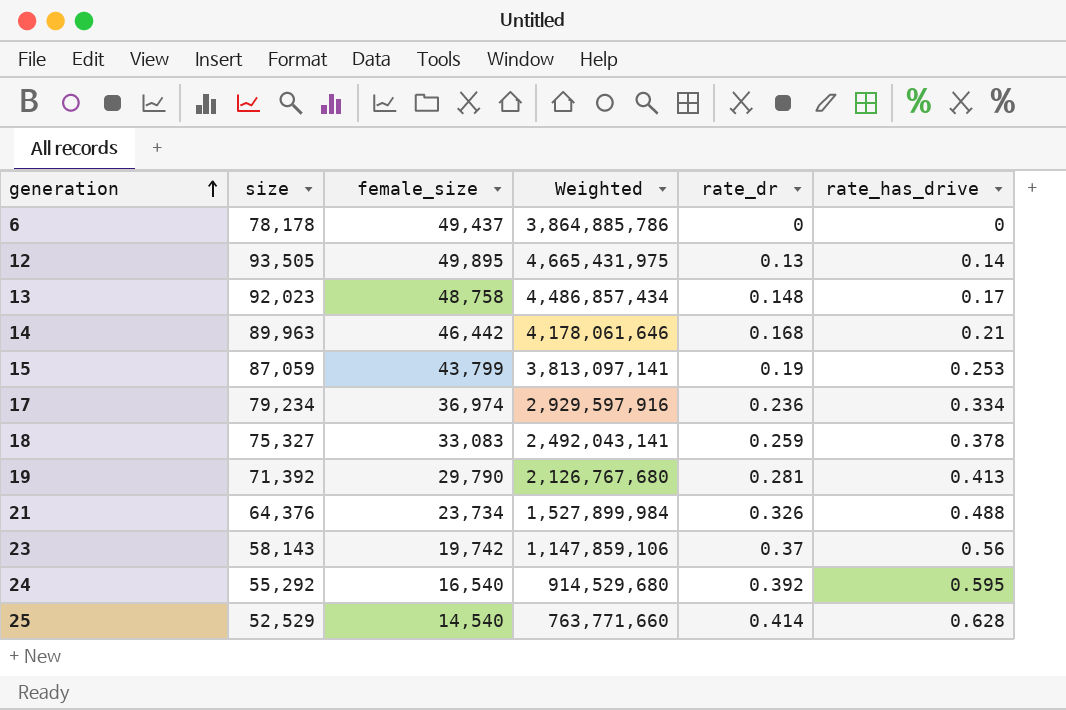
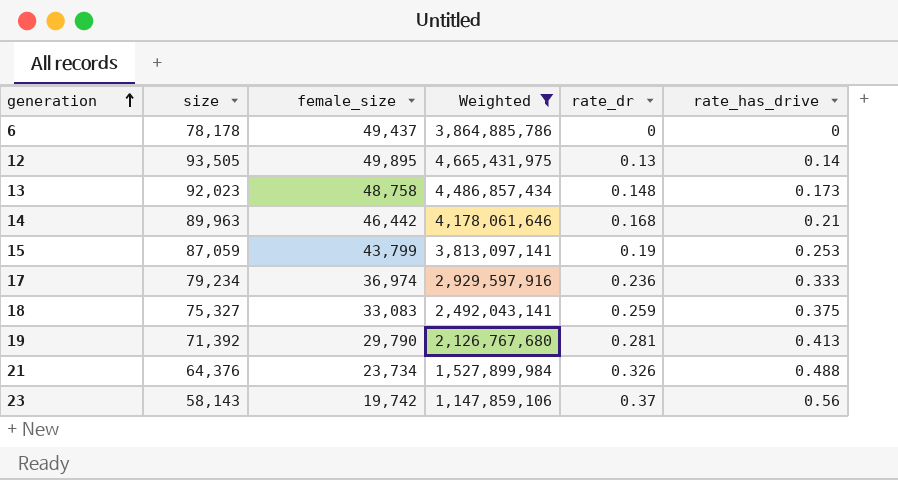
filter: none -> Weighted >= 1,147,859,106
13 | rate_has_drive: 0.17 -> 0.173
17 | rate_has_drive: 0.334 -> 0.333
18 | rate_has_drive: 0.378 -> 0.375

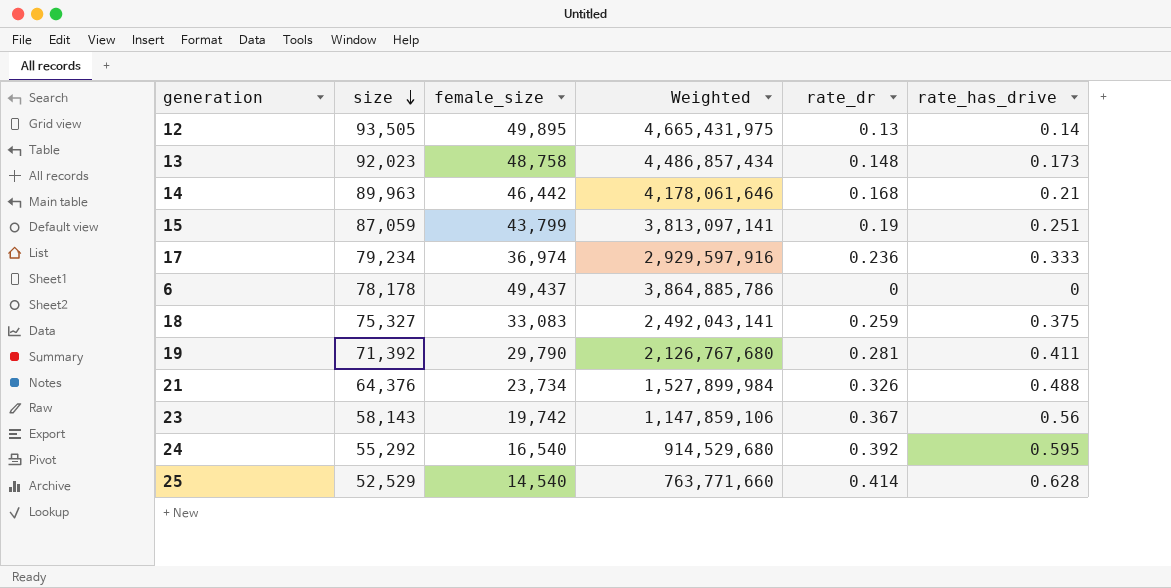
filter: Weighted >= 1,147,859,106 -> none
row order: generation ascending -> size descending
15 | rate_has_drive: 0.253 -> 0.251
19 | rate_has_drive: 0.413 -> 0.411
23 | rate_dr: 0.37 -> 0.367

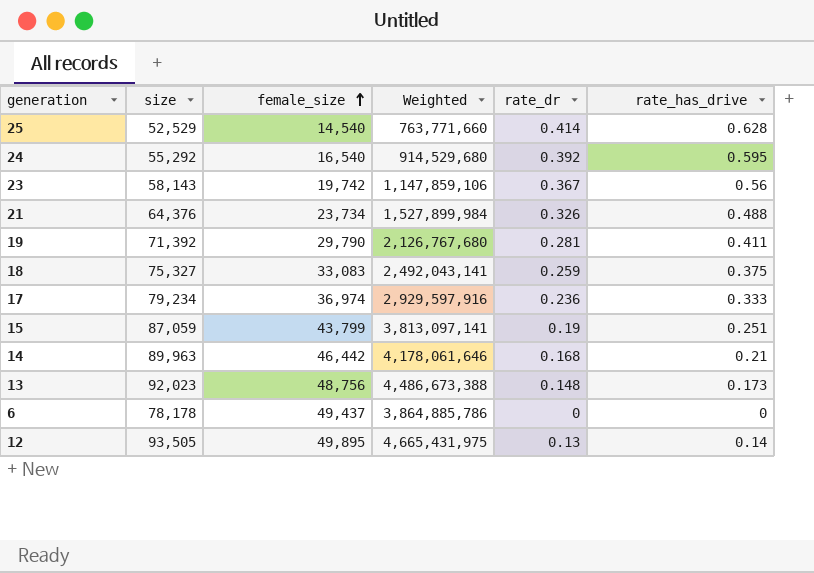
row order: size descending -> female_size ascending
13 | female_size: 48,758 -> 48,756
13 | Weighted: 4,486,857,434 -> 4,486,673,388

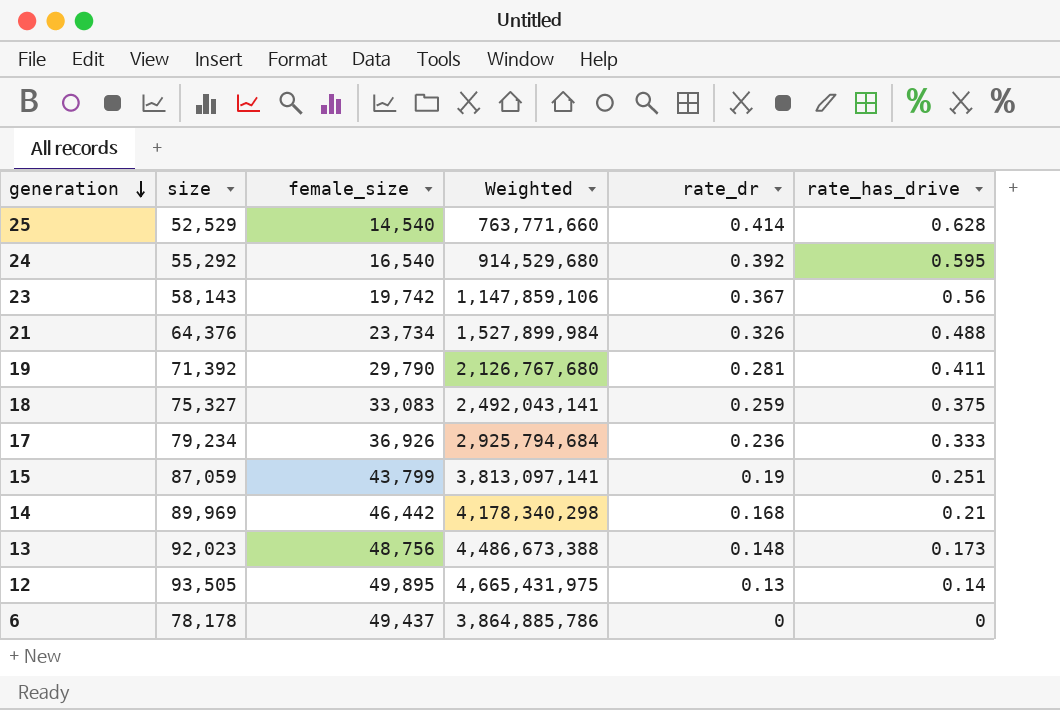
row order: female_size ascending -> generation descending
17 | female_size: 36,974 -> 36,926
17 | Weighted: 2,929,597,916 -> 2,925,794,684
14 | size: 89,963 -> 89,969
14 | Weighted: 4,178,061,646 -> 4,178,340,298

